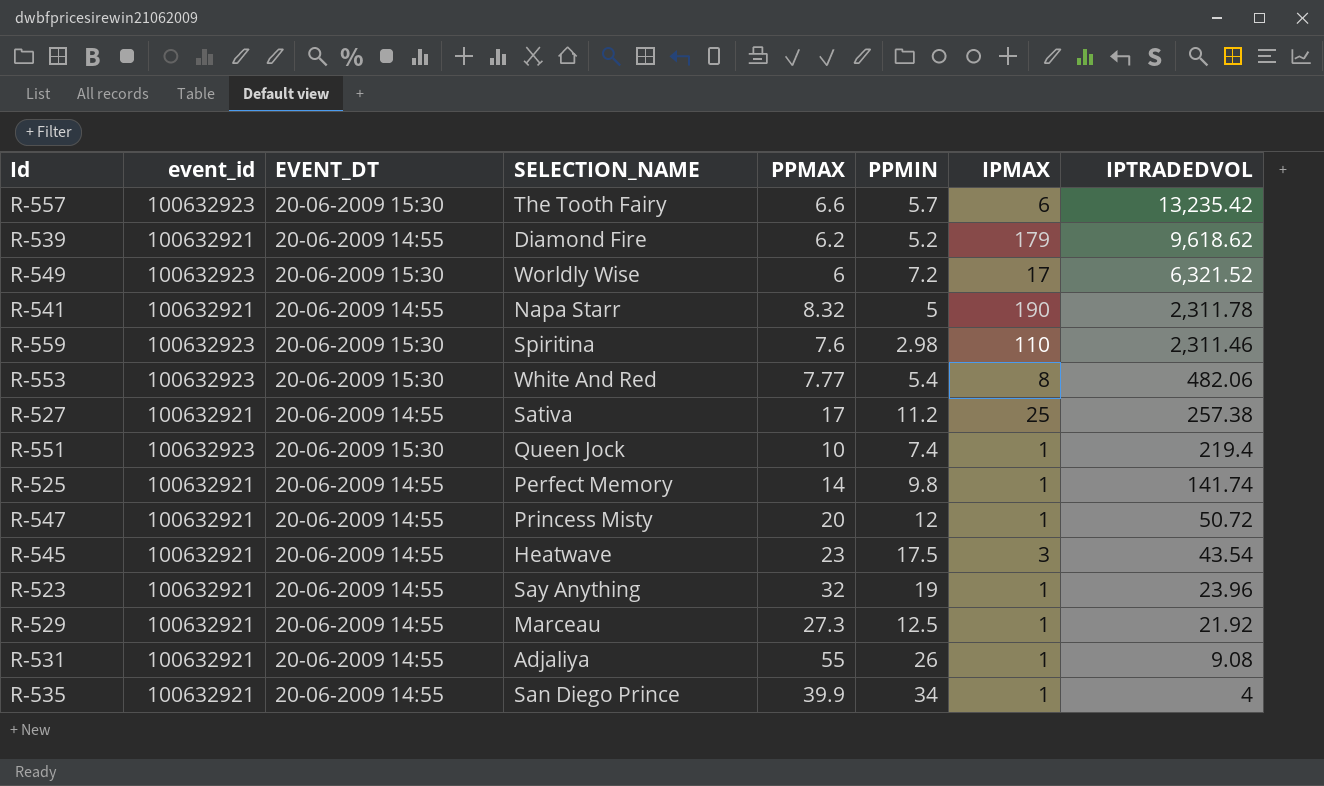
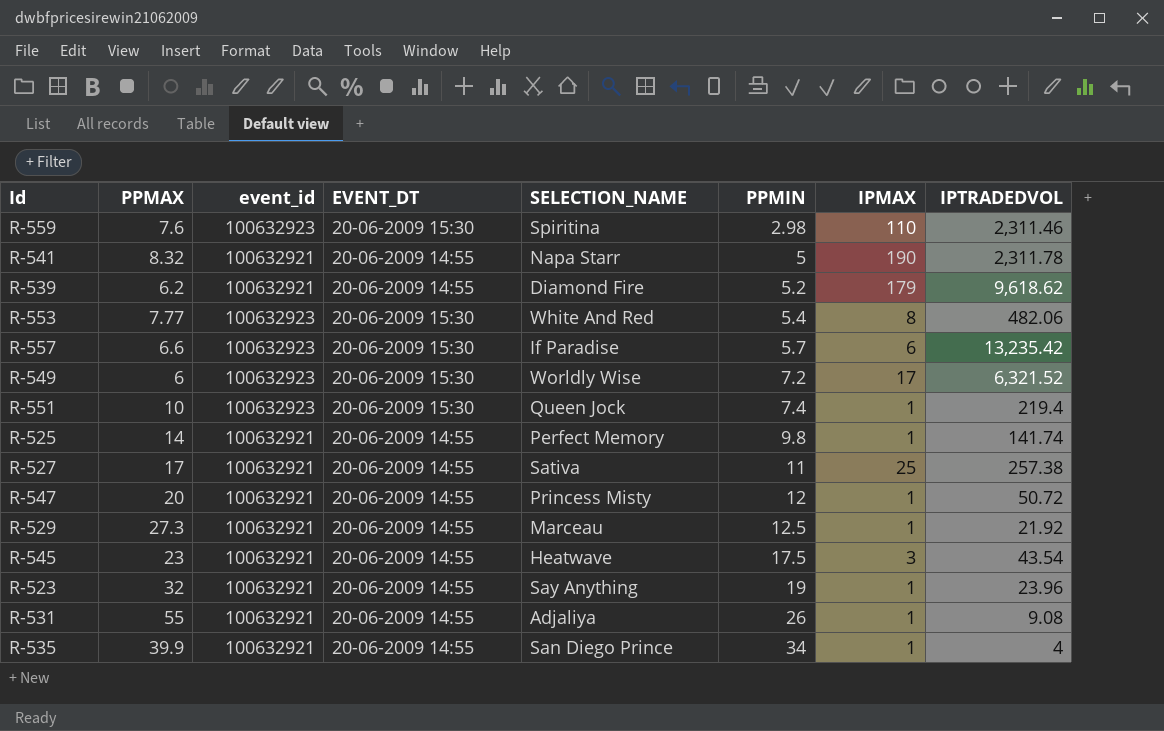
row order: IPTRADEDVOL descending -> PPMIN ascending
column PPMAX | position: 5 -> 2
R-557 | SELECTION_NAME: The Tooth Fairy -> If Paradise
R-527 | PPMIN: 11.2 -> 11

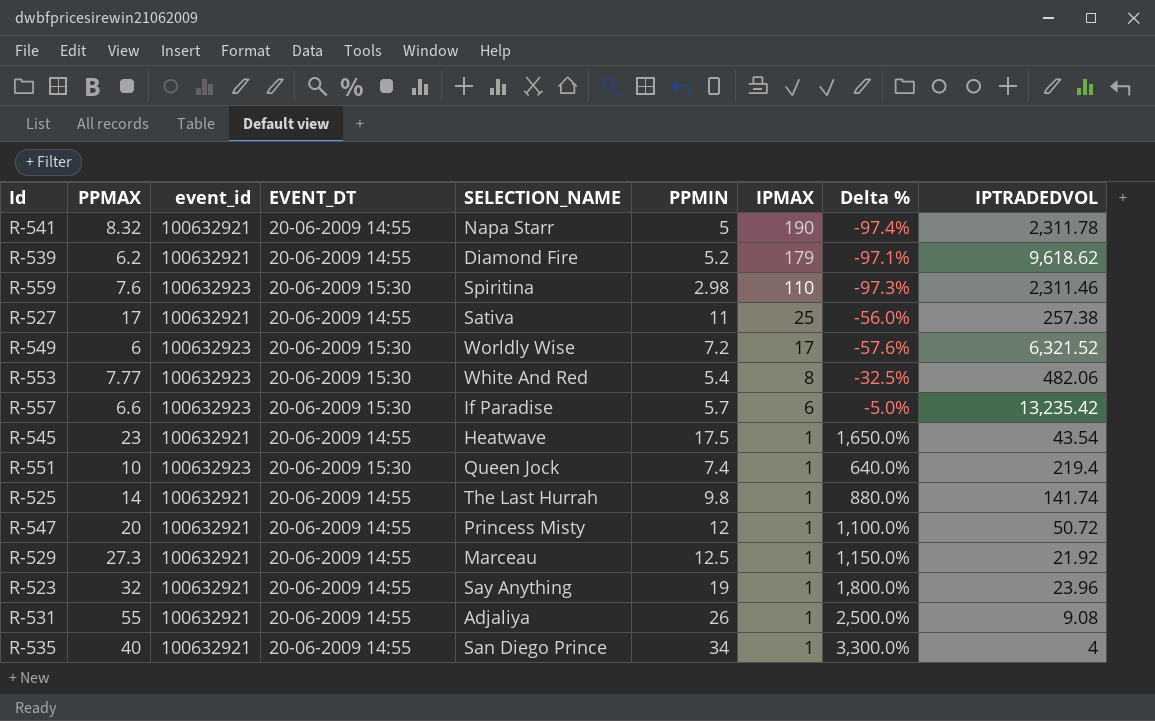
row order: PPMIN ascending -> IPMAX descending
column Delta % | formula: none -> ([PPMIN] - [IPMAX]) / [IPMAX]
R-545 | IPMAX: 3 -> 1
R-525 | SELECTION_NAME: Perfect Memory -> The Last Hurrah
R-535 | PPMAX: 39.9 -> 40

